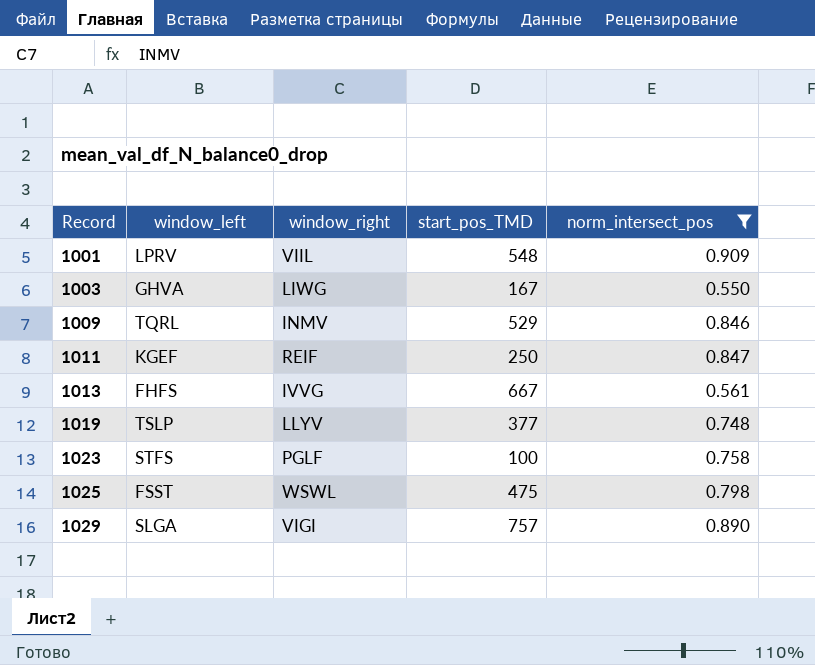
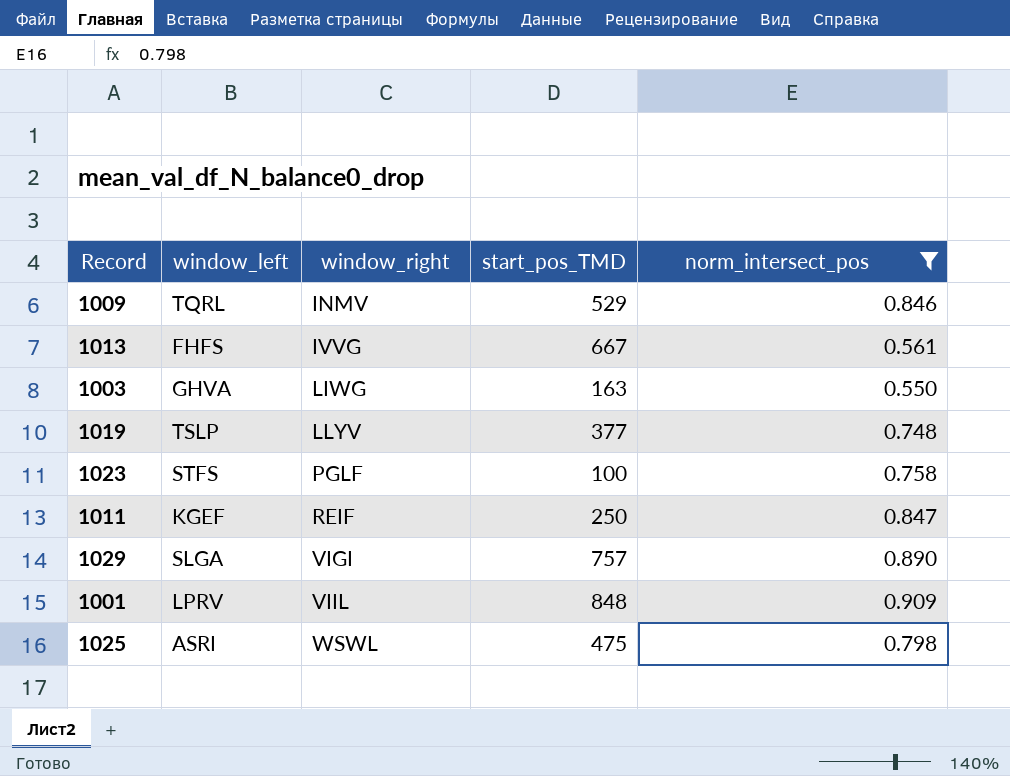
row order: Record ascending -> window_right ascending
1003 | start_pos_TMD: 167 -> 163
1001 | start_pos_TMD: 548 -> 848
1025 | window_left: FSST -> ASRI

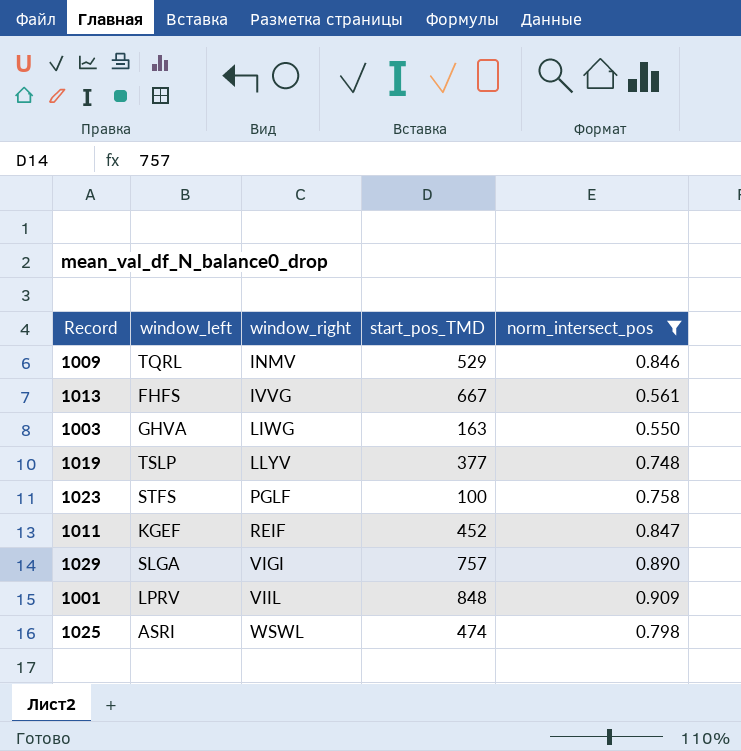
1011 | start_pos_TMD: 250 -> 452
1025 | start_pos_TMD: 475 -> 474

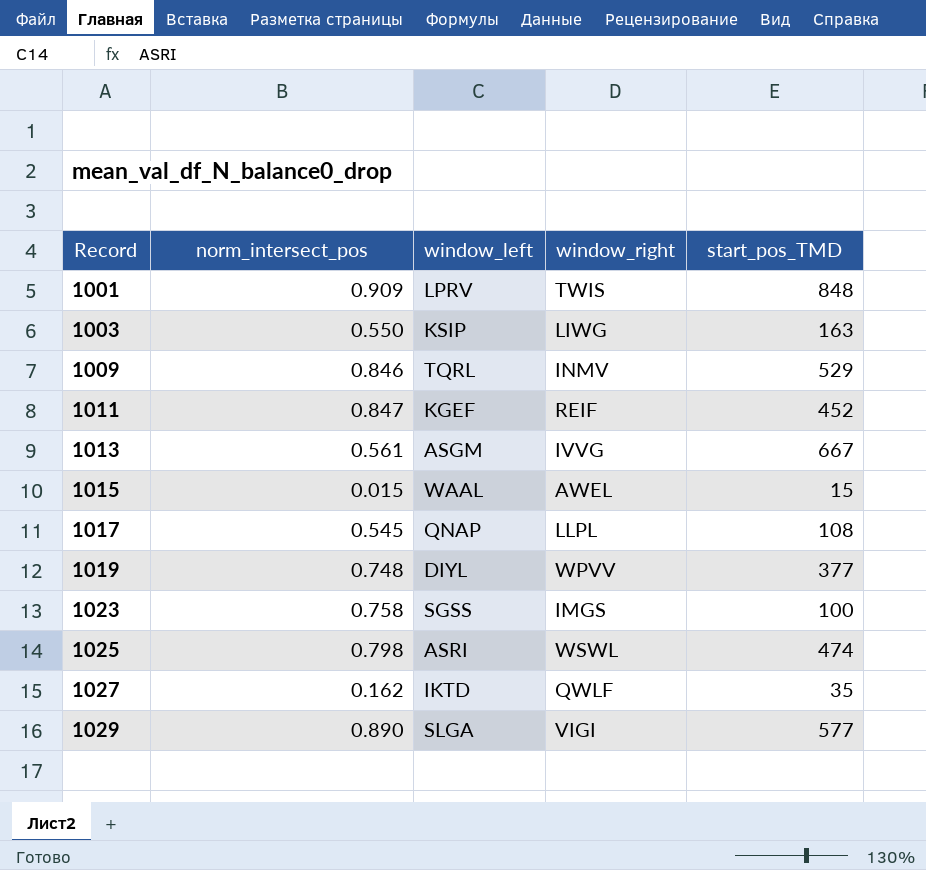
filter: norm_intersect_pos >= 0.550 -> none
row order: window_right ascending -> Record ascending
column norm_intersect_pos | position: 5 -> 2
1001 | window_right: VIIL -> TWIS
1003 | window_left: GHVA -> KSIP
1013 | window_left: FHFS -> ASGM
1019 | window_left: TSLP -> DIYL
1019 | window_right: LLYV -> WPVV
1023 | window_left: STFS -> SGSS
1023 | window_right: PGLF -> IMGS
1029 | start_pos_TMD: 757 -> 577

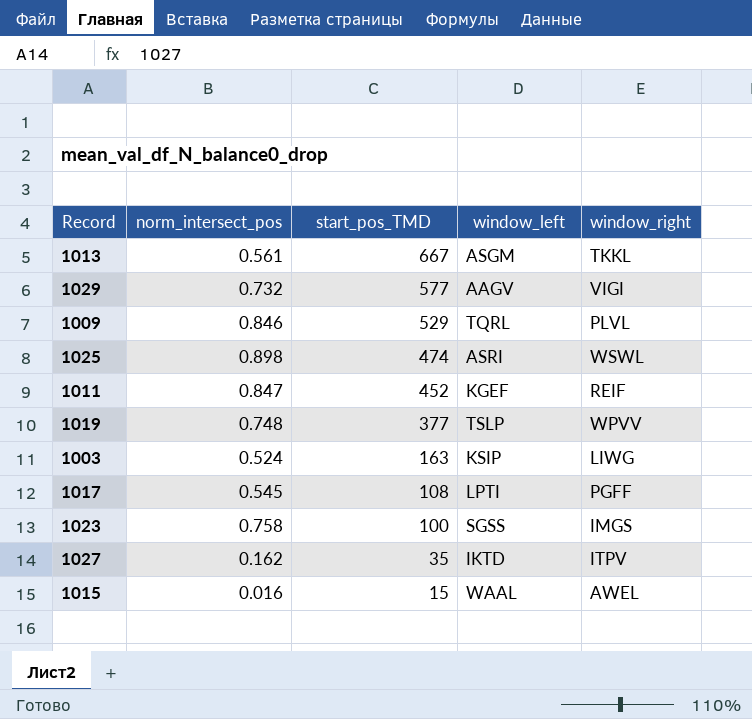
row order: Record ascending -> start_pos_TMD descending
column start_pos_TMD | position: 5 -> 3
row 1001: 0.909 | LPRV | TWIS | 848 -> none
1013 | window_right: IVVG -> TKKL
1029 | norm_intersect_pos: 0.890 -> 0.732
1029 | window_left: SLGA -> AAGV
1009 | window_right: INMV -> PLVL
1025 | norm_intersect_pos: 0.798 -> 0.898
1019 | window_left: DIYL -> TSLP
1003 | norm_intersect_pos: 0.550 -> 0.524
1017 | window_left: QNAP -> LPTI
1017 | window_right: LLPL -> PGFF
1027 | window_right: QWLF -> ITPV
1015 | norm_intersect_pos: 0.015 -> 0.016

